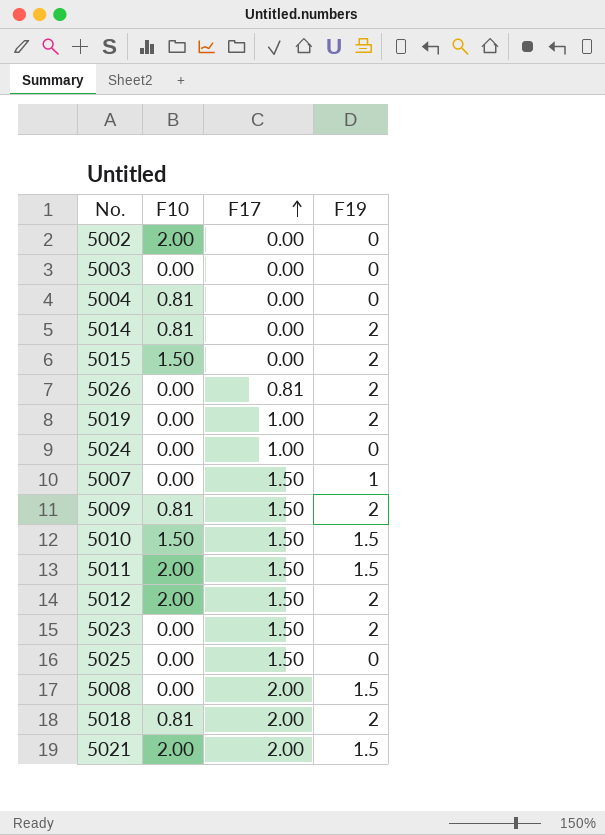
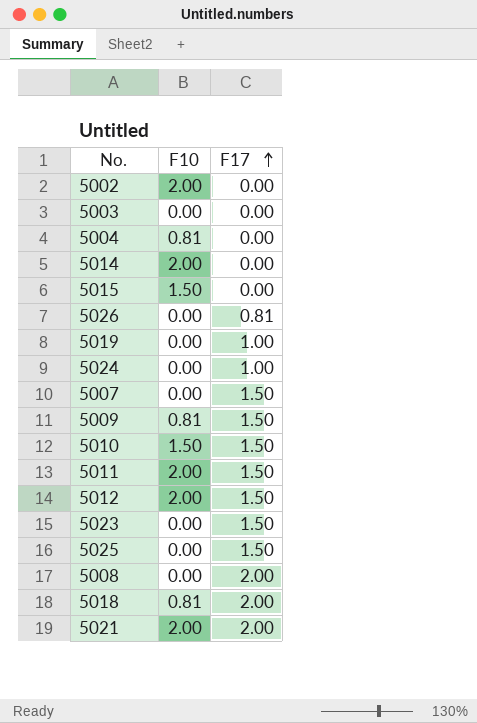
column F19 | position: 4 -> none
5014 | F10: 0.81 -> 2.00

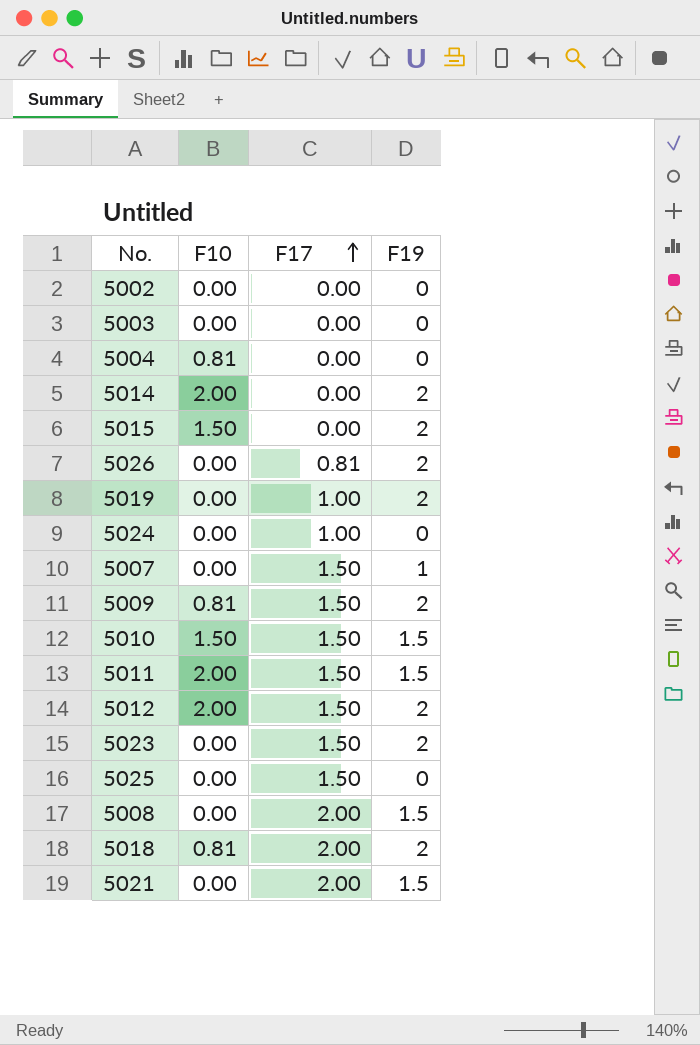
column F19 | position: none -> 4
5002 | F10: 2.00 -> 0.00
5021 | F10: 2.00 -> 0.00

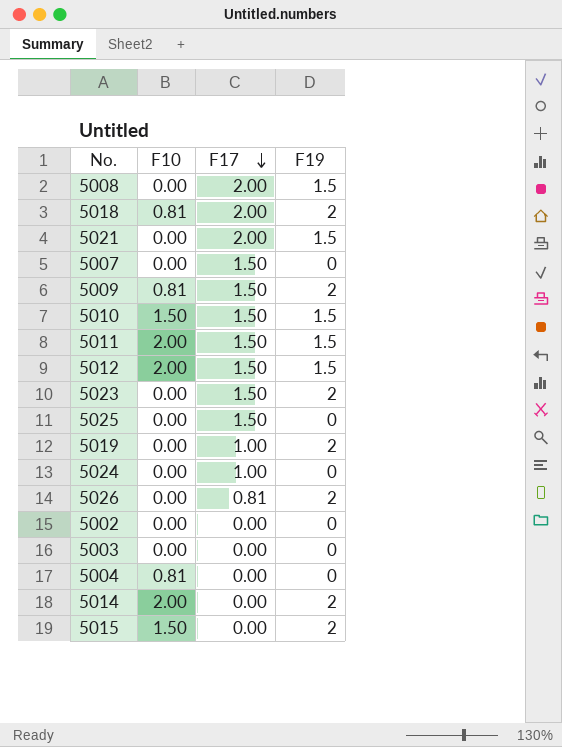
row order: F17 ascending -> F17 descending
5007 | F19: 1 -> 0
5012 | F19: 2 -> 1.5

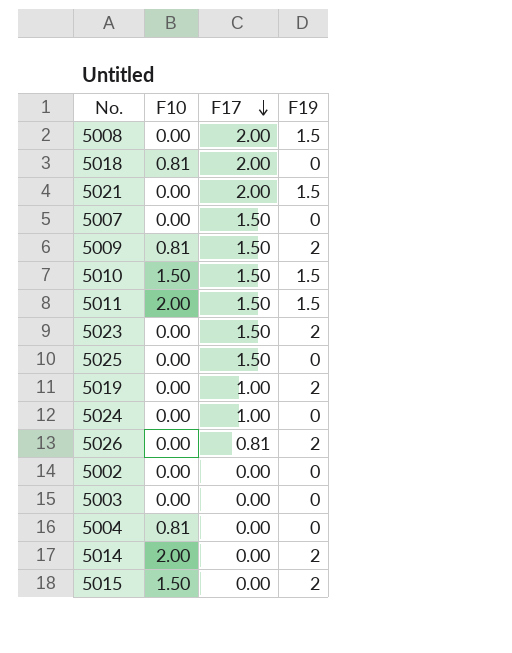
row 5012: 2.00 | 1.50 | 1.5 -> none
5018 | F19: 2 -> 0

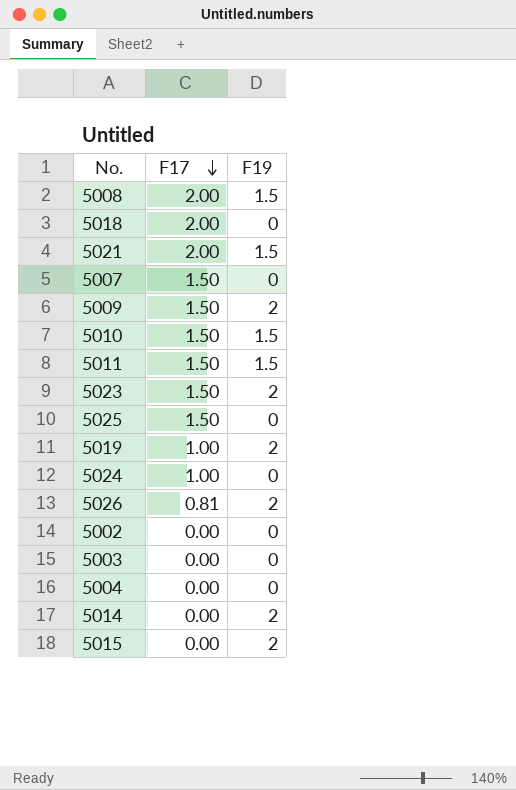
column F10 | position: 2 -> none

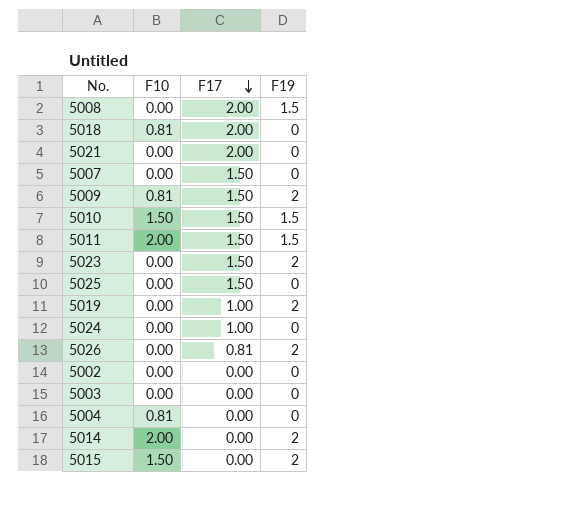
column F10 | position: none -> 2
5021 | F19: 1.5 -> 0

